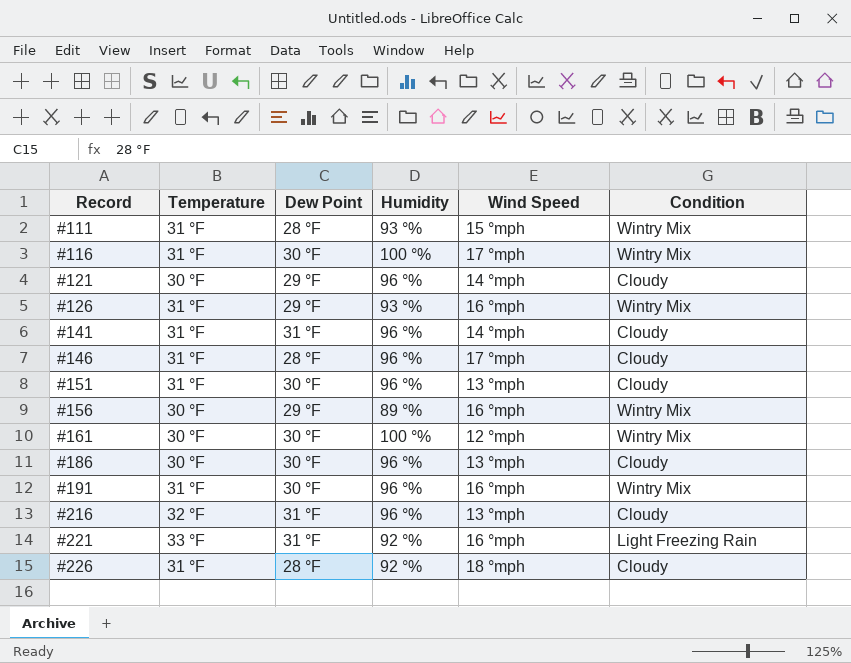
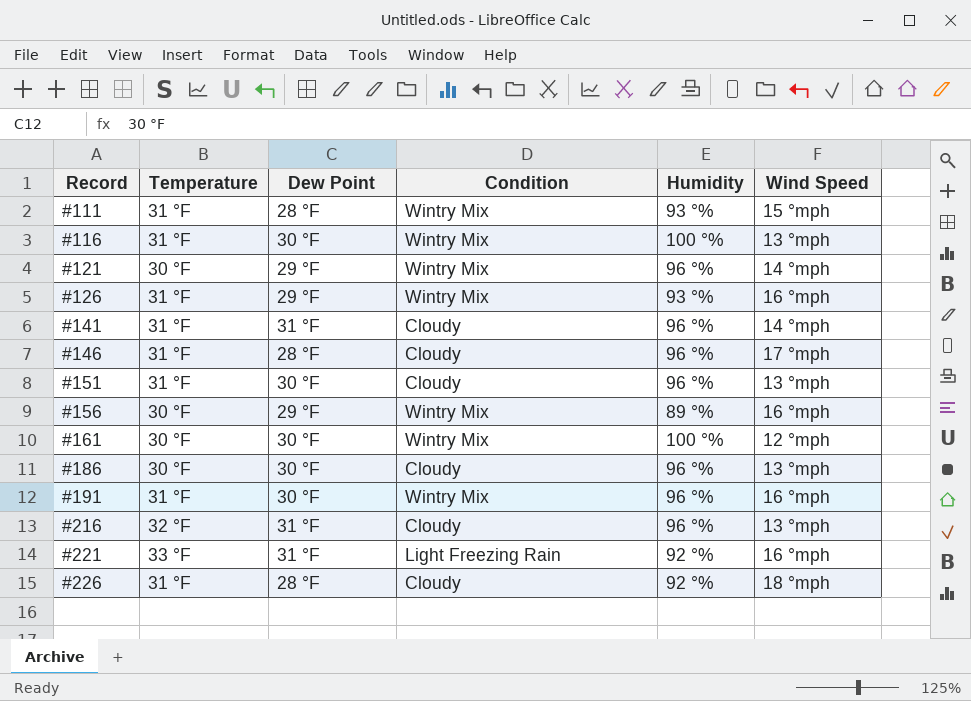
column Condition | position: 6 -> 4
#116 | Wind Speed: 17 °mph -> 13 °mph
#121 | Condition: Cloudy -> Wintry Mix

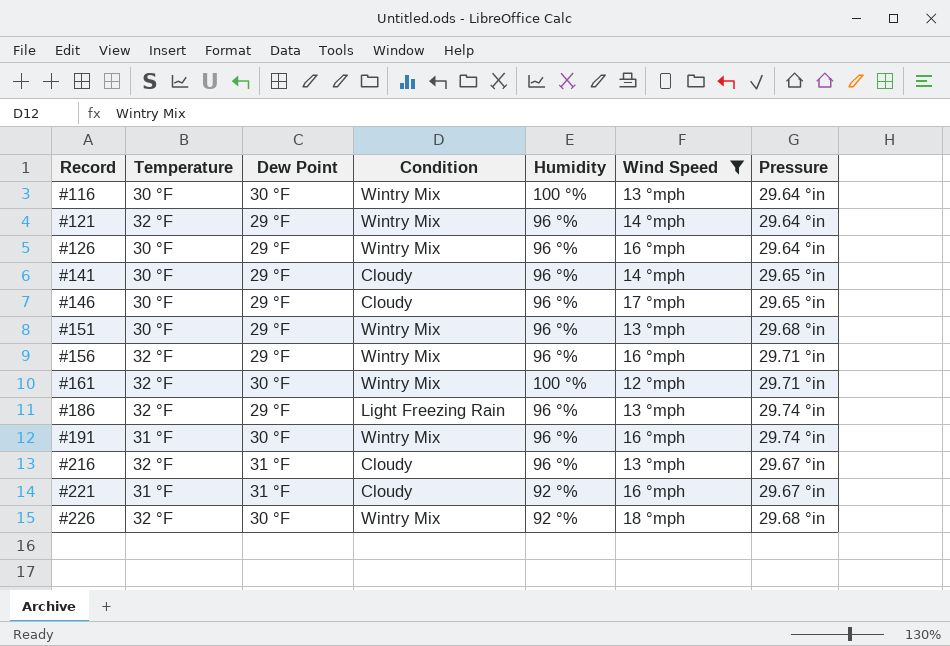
filter: none -> Wind Speed != 15 °mph
column Pressure | position: none -> 7
#116 | Temperature: 31 °F -> 30 °F
#121 | Temperature: 30 °F -> 32 °F
#126 | Temperature: 31 °F -> 30 °F
#126 | Humidity: 93 °% -> 96 °%
#141 | Temperature: 31 °F -> 30 °F
#141 | Dew Point: 31 °F -> 29 °F
#146 | Temperature: 31 °F -> 30 °F
#146 | Dew Point: 28 °F -> 29 °F
#151 | Temperature: 31 °F -> 30 °F
#151 | Dew Point: 30 °F -> 29 °F
#151 | Condition: Cloudy -> Wintry Mix
#156 | Temperature: 30 °F -> 32 °F
#156 | Humidity: 89 °% -> 96 °%
#161 | Temperature: 30 °F -> 32 °F
#186 | Temperature: 30 °F -> 32 °F
#186 | Dew Point: 30 °F -> 29 °F
#186 | Condition: Cloudy -> Light Freezing Rain
#221 | Temperature: 33 °F -> 31 °F
#221 | Condition: Light Freezing Rain -> Cloudy
#226 | Temperature: 31 °F -> 32 °F
#226 | Dew Point: 28 °F -> 30 °F
#226 | Condition: Cloudy -> Wintry Mix

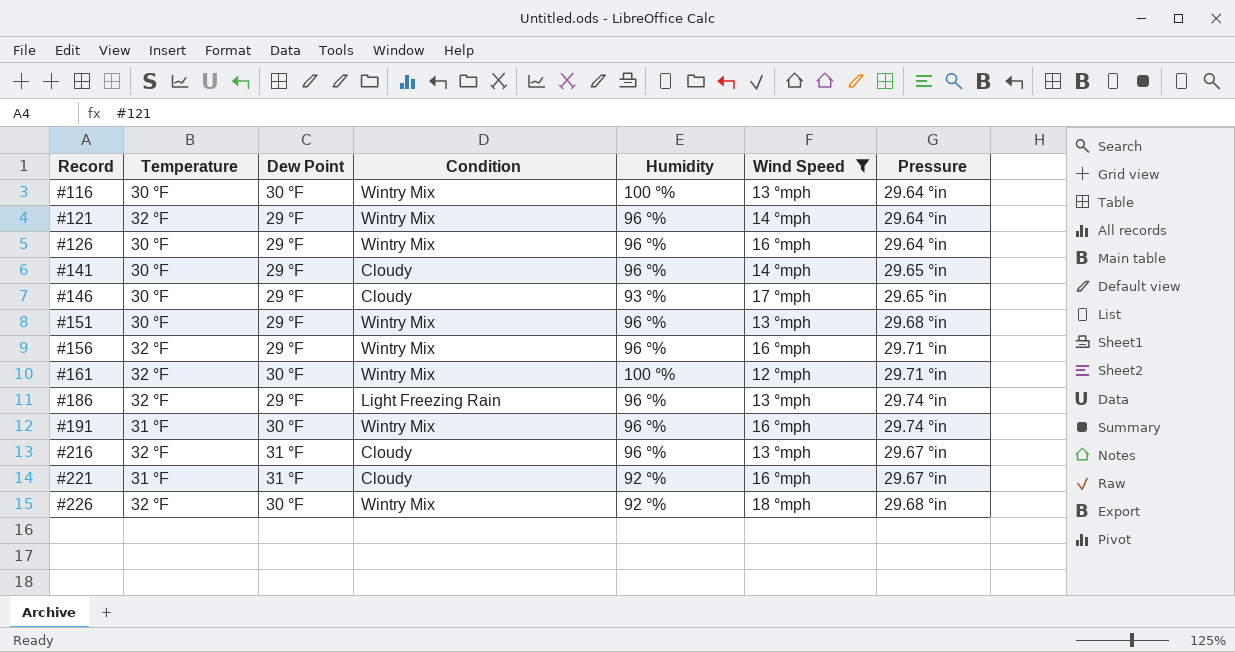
#146 | Humidity: 96 °% -> 93 °%

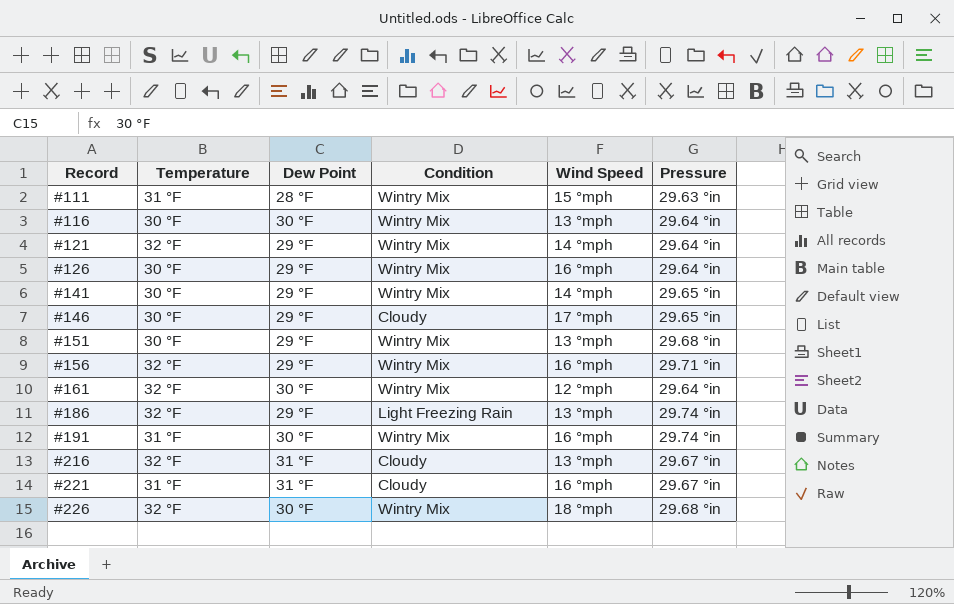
filter: Wind Speed != 15 °mph -> none
column Humidity | position: 5 -> none
#141 | Condition: Cloudy -> Wintry Mix
#161 | Pressure: 29.71 °in -> 29.64 °in

